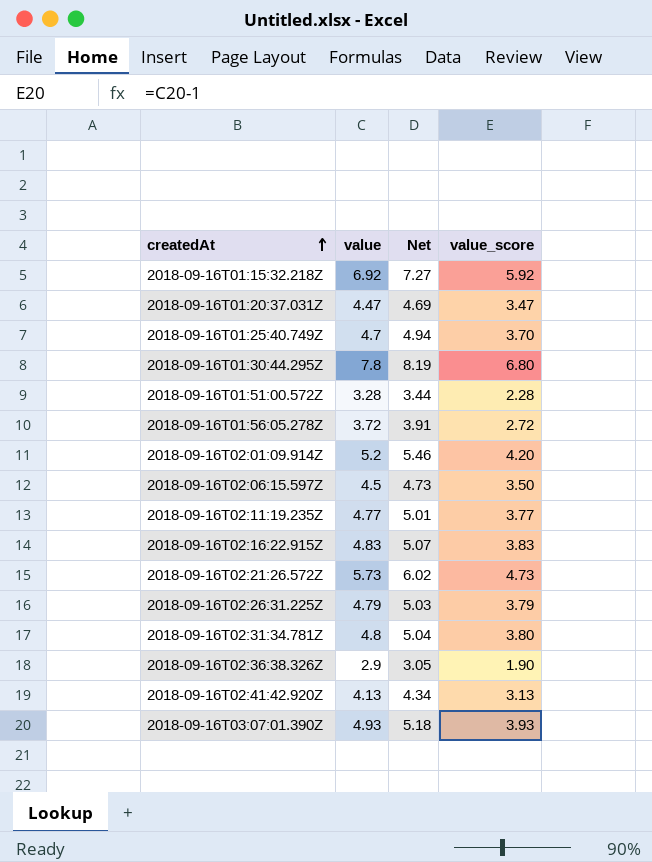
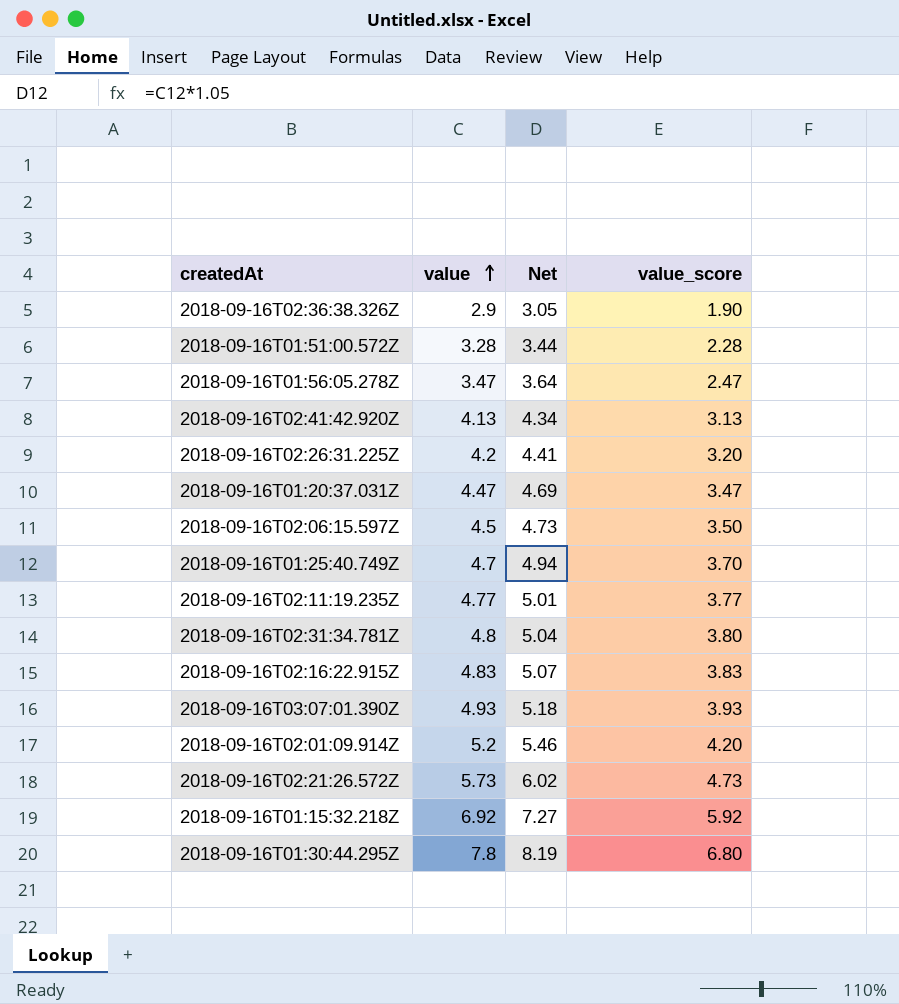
row order: createdAt ascending -> value ascending
2018-09-16T01:56:05.278Z | value: 3.72 -> 3.47
2018-09-16T01:56:05.278Z | Net: 3.91 -> 3.64
2018-09-16T01:56:05.278Z | value_score: 2.72 -> 2.47
2018-09-16T02:26:31.225Z | value: 4.79 -> 4.2
2018-09-16T02:26:31.225Z | Net: 5.03 -> 4.41
2018-09-16T02:26:31.225Z | value_score: 3.79 -> 3.20

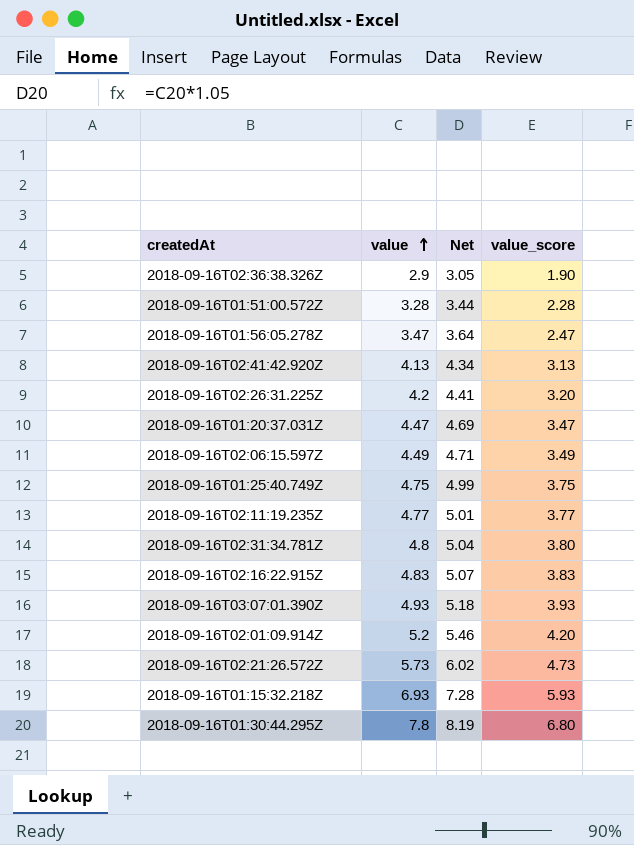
2018-09-16T02:06:15.597Z | value: 4.5 -> 4.49
2018-09-16T02:06:15.597Z | Net: 4.73 -> 4.71
2018-09-16T02:06:15.597Z | value_score: 3.50 -> 3.49
2018-09-16T01:25:40.749Z | value: 4.7 -> 4.75
2018-09-16T01:25:40.749Z | Net: 4.94 -> 4.99
2018-09-16T01:25:40.749Z | value_score: 3.70 -> 3.75
2018-09-16T01:15:32.218Z | value: 6.92 -> 6.93
2018-09-16T01:15:32.218Z | Net: 7.27 -> 7.28
2018-09-16T01:15:32.218Z | value_score: 5.92 -> 5.93

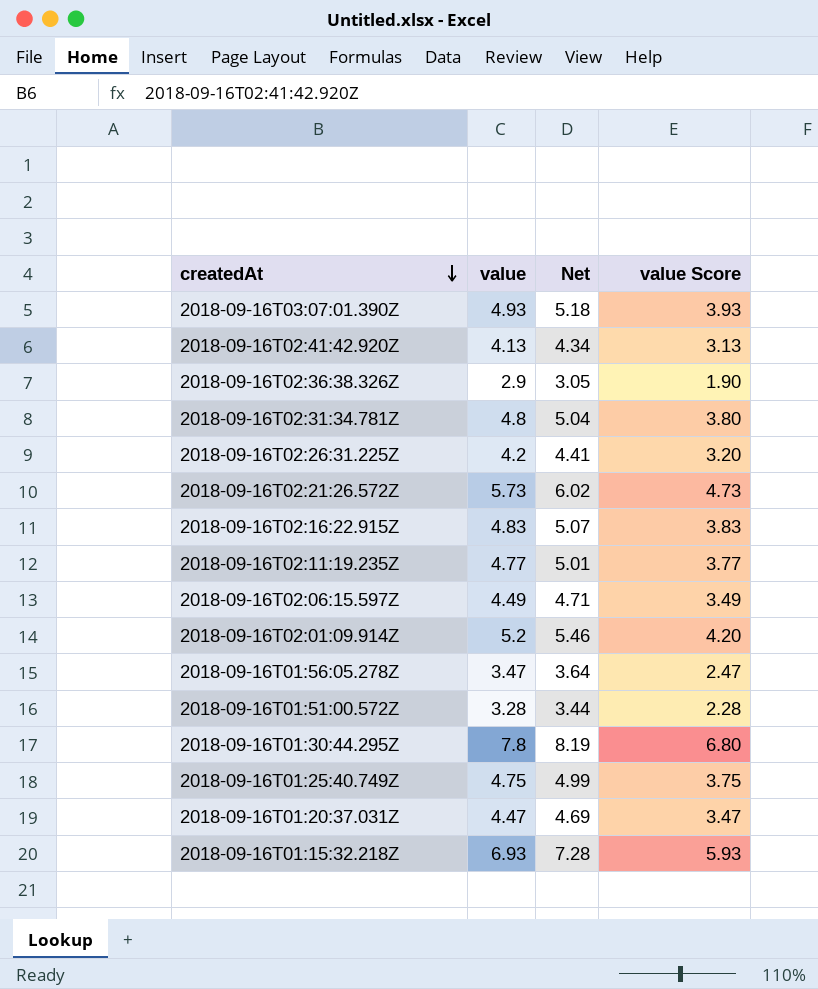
row order: value ascending -> createdAt descending
column name: value_score -> value Score

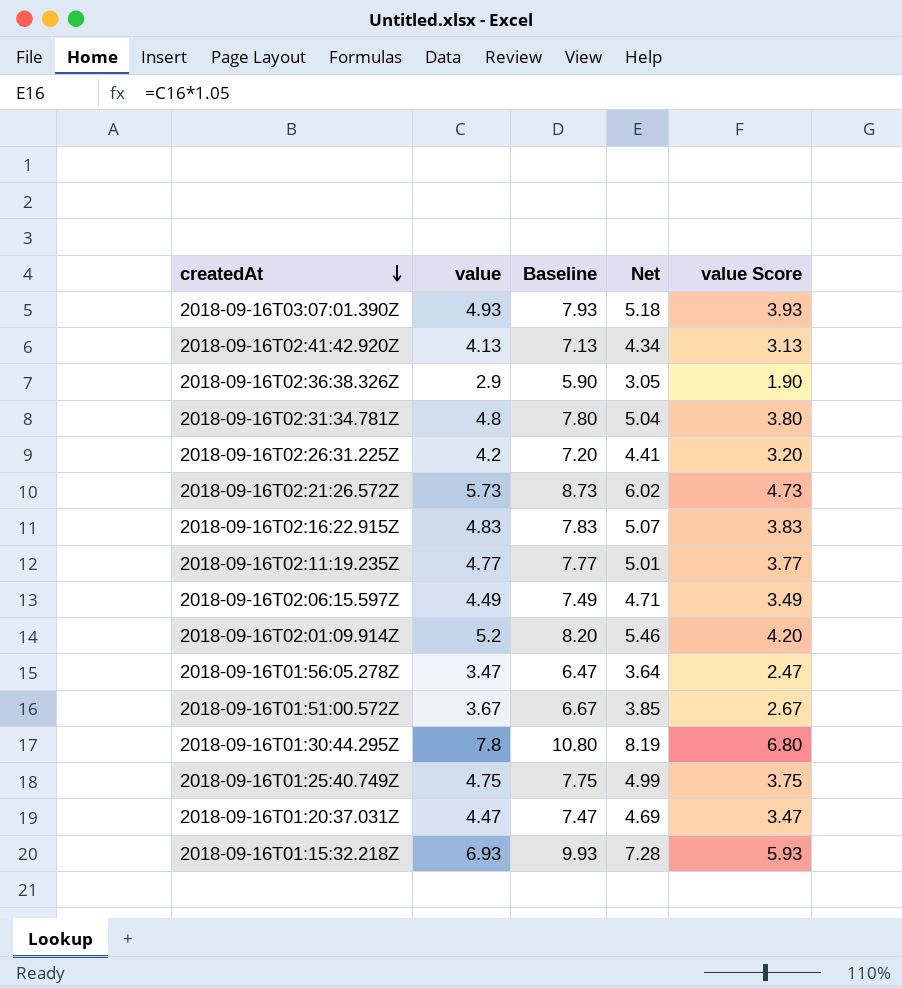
column Baseline | formula: none -> [value] + 3
2018-09-16T01:51:00.572Z | value: 3.28 -> 3.67
2018-09-16T01:51:00.572Z | Net: 3.44 -> 3.85
2018-09-16T01:51:00.572Z | value Score: 2.28 -> 2.67

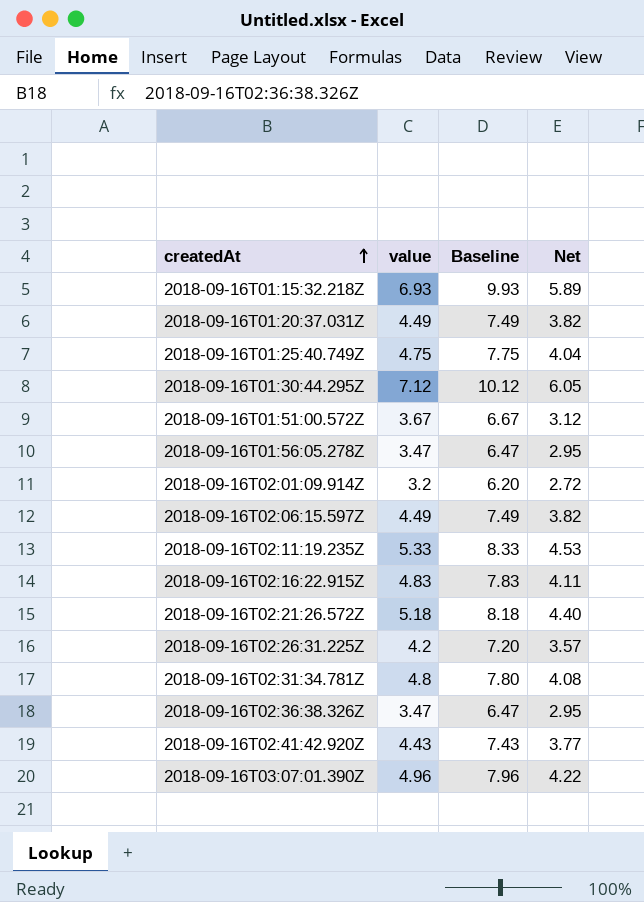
row order: createdAt descending -> createdAt ascending
column value Score | formula: [value] - 1 -> none
column Net | formula: [value] * 1.05 -> [value] * 0.85
2018-09-16T01:20:37.031Z | value: 4.47 -> 4.49
2018-09-16T01:20:37.031Z | Baseline: 7.47 -> 7.49
2018-09-16T01:30:44.295Z | value: 7.8 -> 7.12
2018-09-16T01:30:44.295Z | Baseline: 10.80 -> 10.12
2018-09-16T02:01:09.914Z | value: 5.2 -> 3.2
2018-09-16T02:01:09.914Z | Baseline: 8.20 -> 6.20
2018-09-16T02:11:19.235Z | value: 4.77 -> 5.33
2018-09-16T02:11:19.235Z | Baseline: 7.77 -> 8.33
2018-09-16T02:21:26.572Z | value: 5.73 -> 5.18
2018-09-16T02:21:26.572Z | Baseline: 8.73 -> 8.18
2018-09-16T02:36:38.326Z | value: 2.9 -> 3.47
2018-09-16T02:36:38.326Z | Baseline: 5.90 -> 6.47
2018-09-16T02:41:42.920Z | value: 4.13 -> 4.43
2018-09-16T02:41:42.920Z | Baseline: 7.13 -> 7.43
2018-09-16T03:07:01.390Z | value: 4.93 -> 4.96
2018-09-16T03:07:01.390Z | Baseline: 7.93 -> 7.96

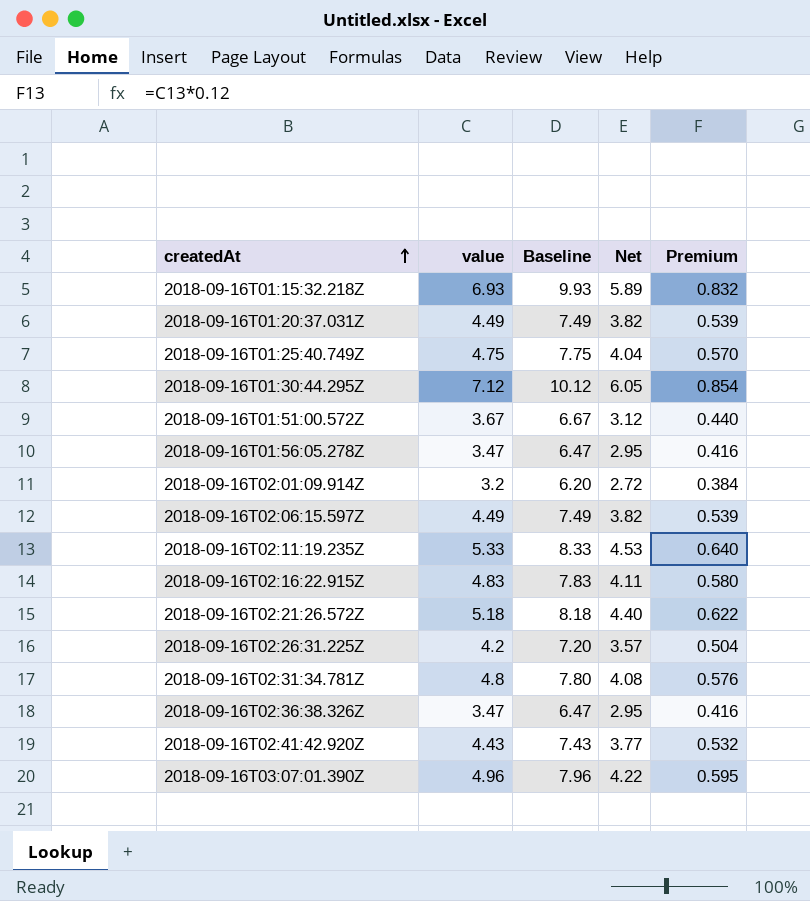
column Premium | formula: none -> [value] * 0.12

